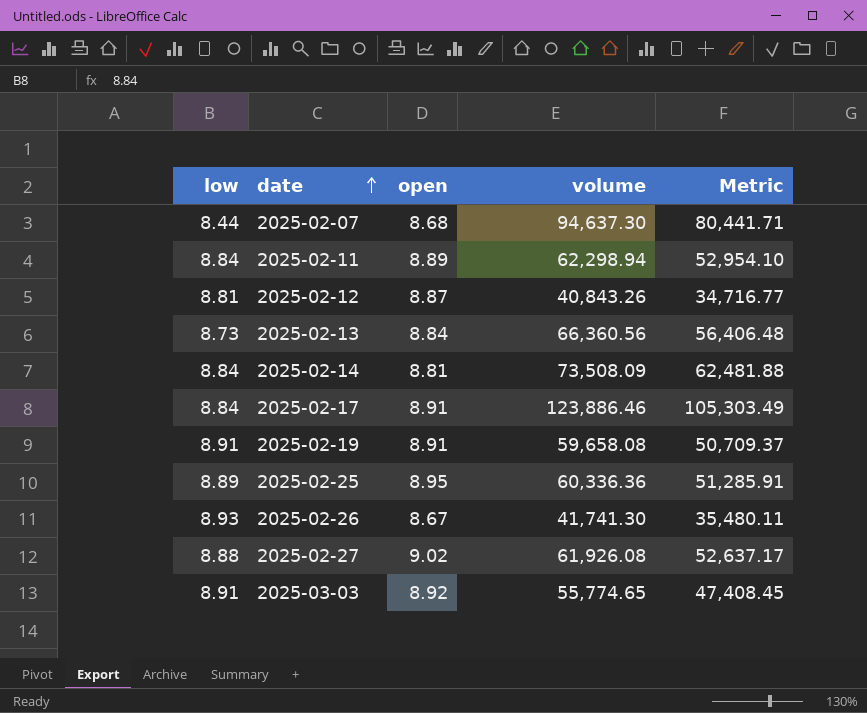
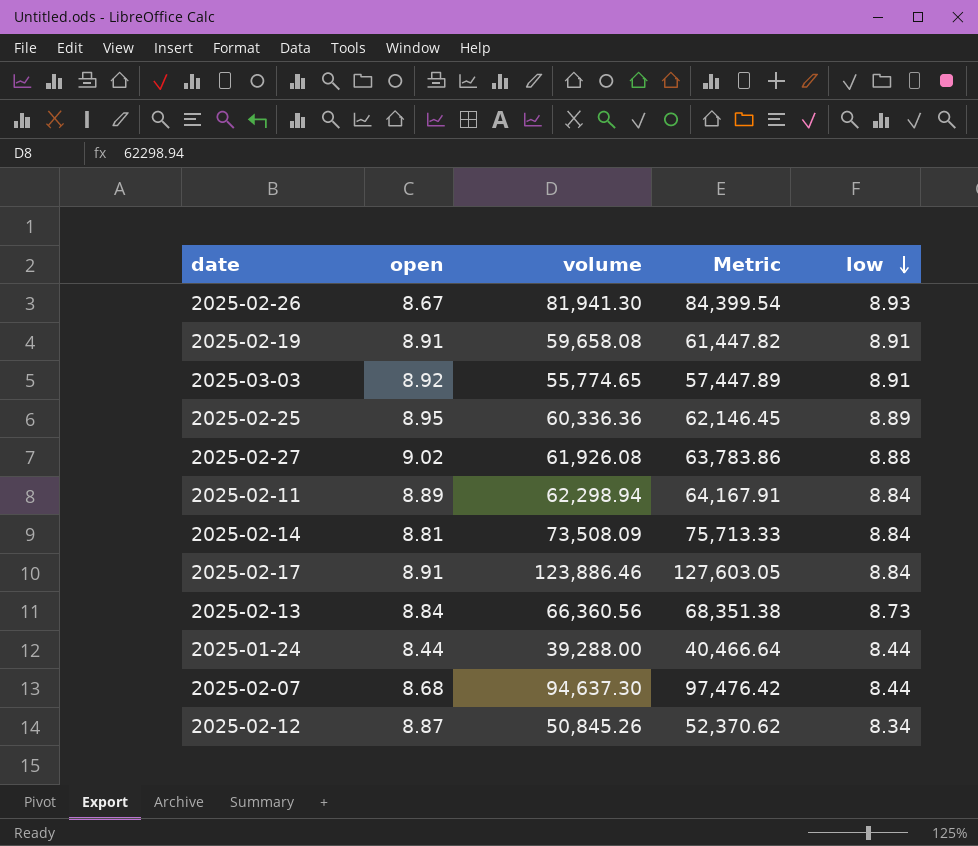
row order: date ascending -> low descending
column Metric | formula: [volume] * 0.85 -> [volume] * 1.03
column low | position: 1 -> 5
2025-02-26 | volume: 41,741.30 -> 81,941.30
row 2025-01-24: none -> 8.44 | 39,288.00 | 40,466.64 | 8.44
2025-02-12 | volume: 40,843.26 -> 50,845.26
2025-02-12 | low: 8.81 -> 8.34

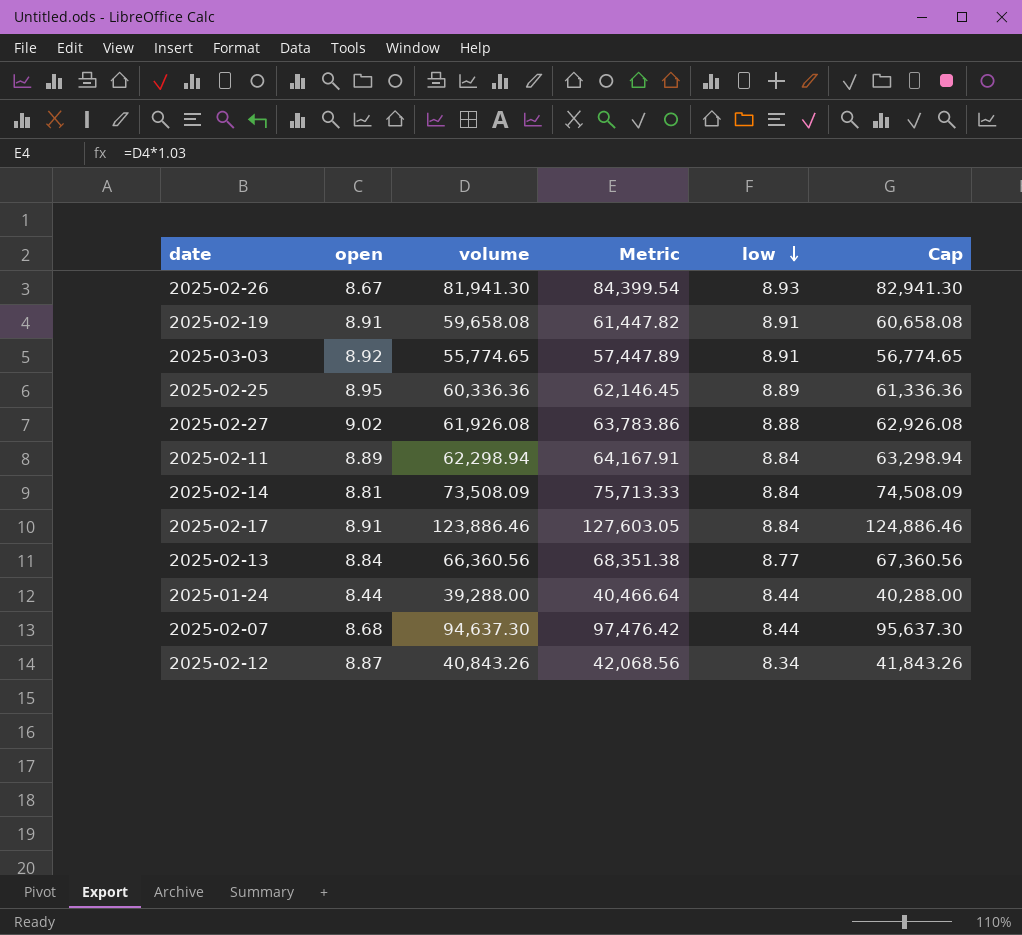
column Cap | formula: none -> [volume] + 1000
2025-02-13 | low: 8.73 -> 8.77
2025-02-12 | volume: 50,845.26 -> 40,843.26
2025-02-12 | Metric: 52,370.62 -> 42,068.56

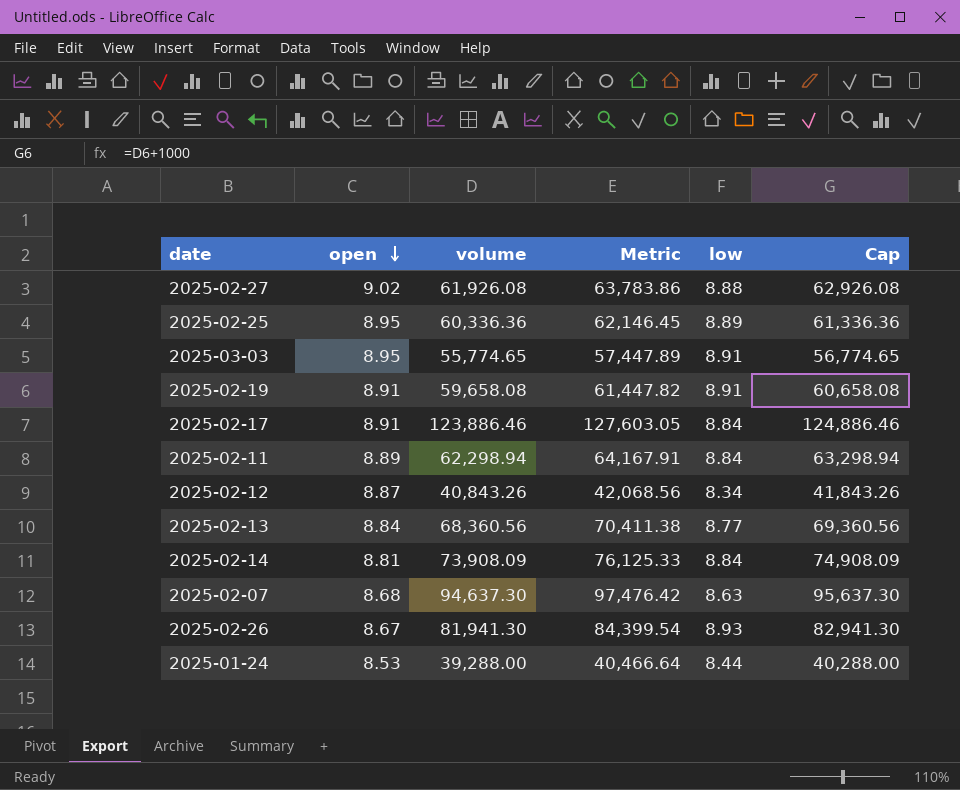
row order: low descending -> open descending
2025-03-03 | open: 8.92 -> 8.95
2025-02-13 | volume: 66,360.56 -> 68,360.56
2025-02-13 | Metric: 68,351.38 -> 70,411.38
2025-02-13 | Cap: 67,360.56 -> 69,360.56
2025-02-14 | volume: 73,508.09 -> 73,908.09
2025-02-14 | Metric: 75,713.33 -> 76,125.33
2025-02-14 | Cap: 74,508.09 -> 74,908.09
2025-02-07 | low: 8.44 -> 8.63
2025-01-24 | open: 8.44 -> 8.53

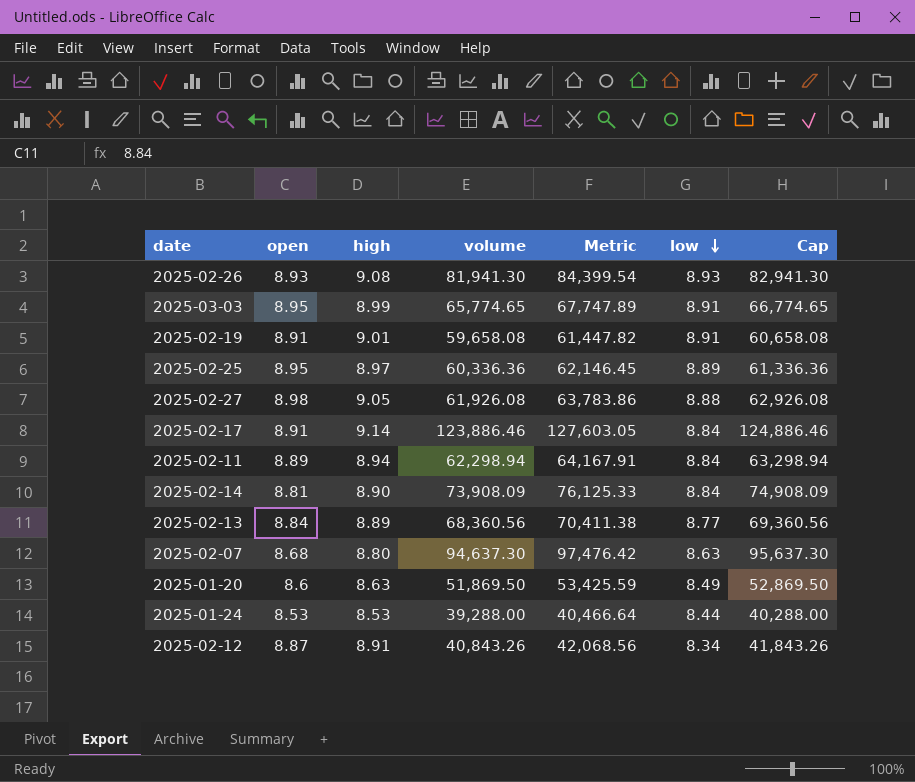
row order: open descending -> low descending
column high | position: none -> 3
2025-02-26 | open: 8.67 -> 8.93
2025-03-03 | volume: 55,774.65 -> 65,774.65
2025-03-03 | Metric: 57,447.89 -> 67,747.89
2025-03-03 | Cap: 56,774.65 -> 66,774.65
2025-02-27 | open: 9.02 -> 8.98
row 2025-01-20: none -> 8.6 | 8.63 | 51,869.50 | 53,425.59 | 8.49 | 52,869.50

